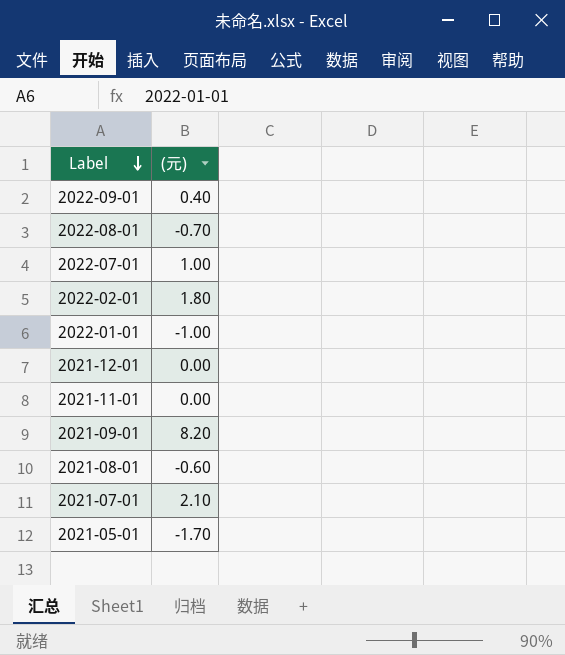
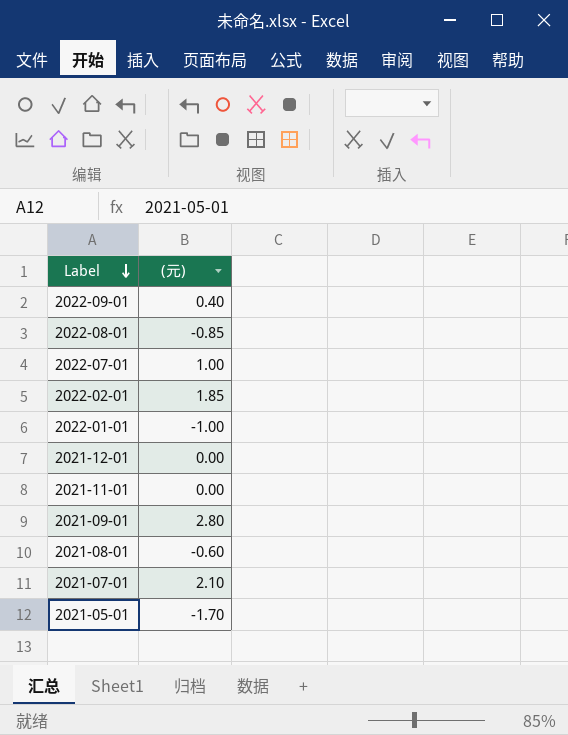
2022-08-01 | (元): -0.70 -> -0.85
2022-02-01 | (元): 1.80 -> 1.85
2021-09-01 | (元): 8.20 -> 2.80

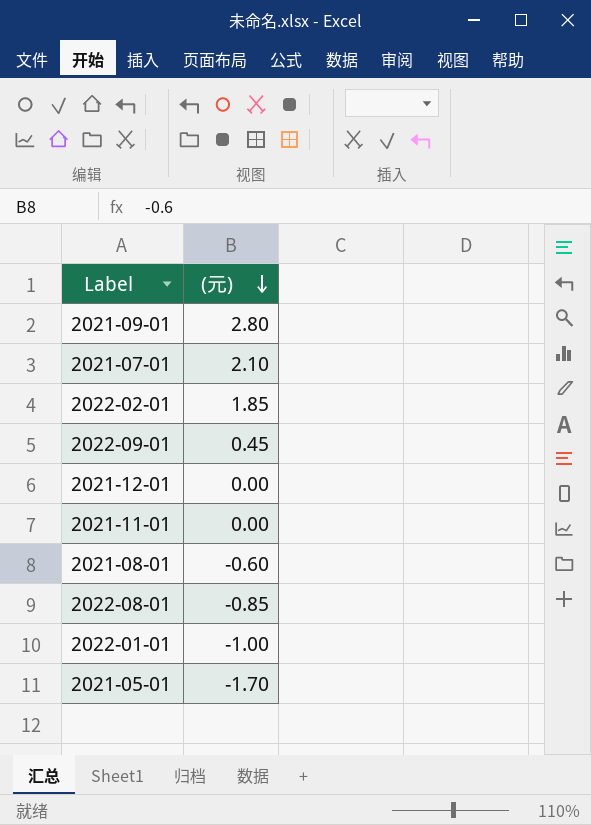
row order: Label descending -> (元) descending
row 2022-07-01: 1.00 -> none
2022-09-01 | (元): 0.40 -> 0.45

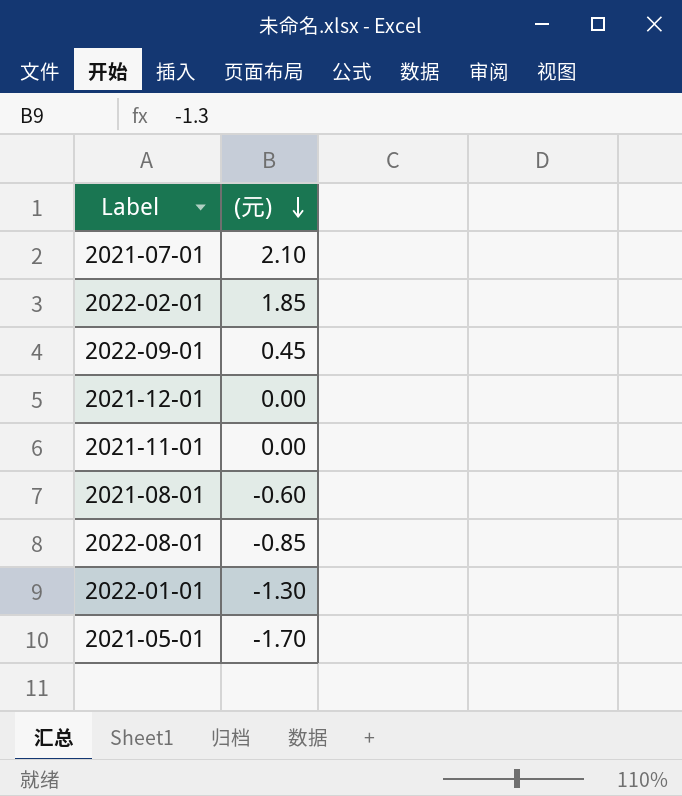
row 2021-09-01: 2.80 -> none
2022-01-01 | (元): -1.00 -> -1.30

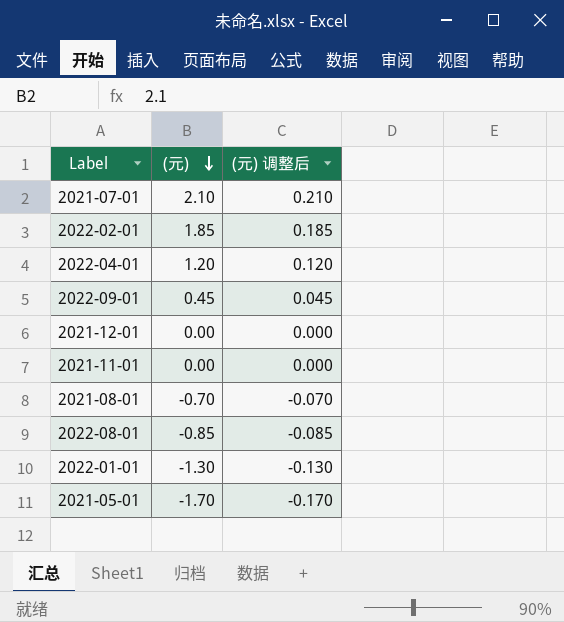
column (元) 调整后 | formula: none -> [(元)] * 0.1
row 2022-04-01: none -> 1.20 | 0.120
2021-08-01 | (元): -0.60 -> -0.70

